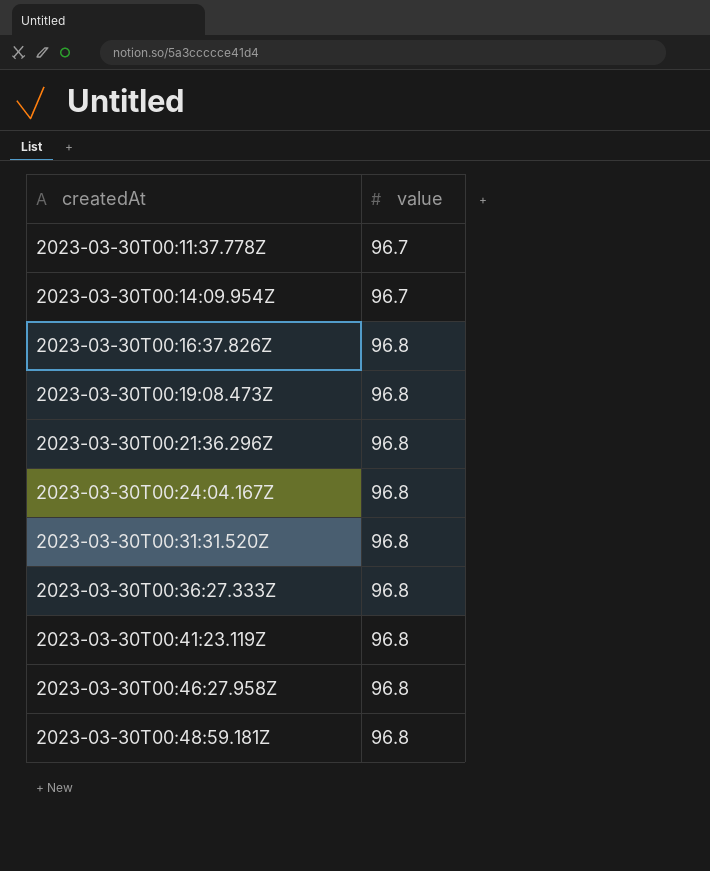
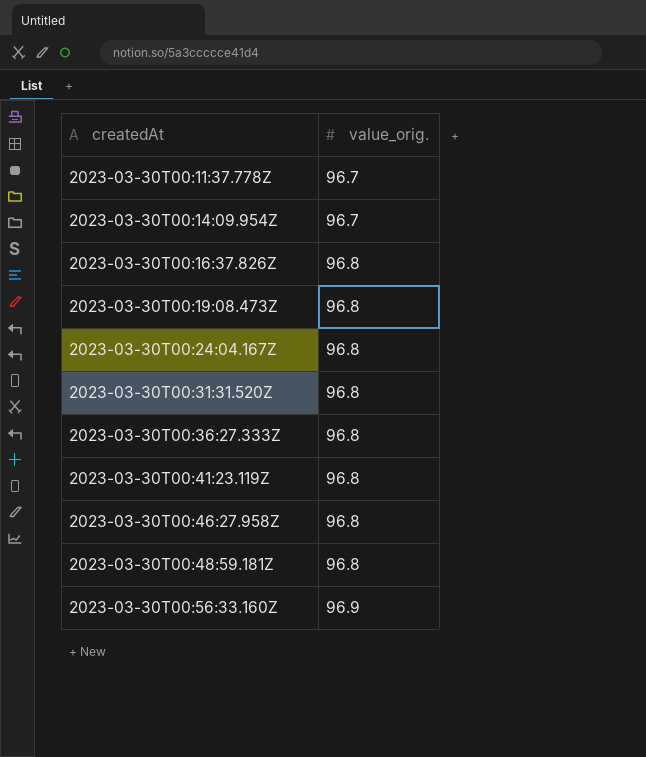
column name: value -> value_orig.
row 2023-03-30T00:21:36.296Z: 96.8 -> none
row 2023-03-30T00:56:33.160Z: none -> 96.9

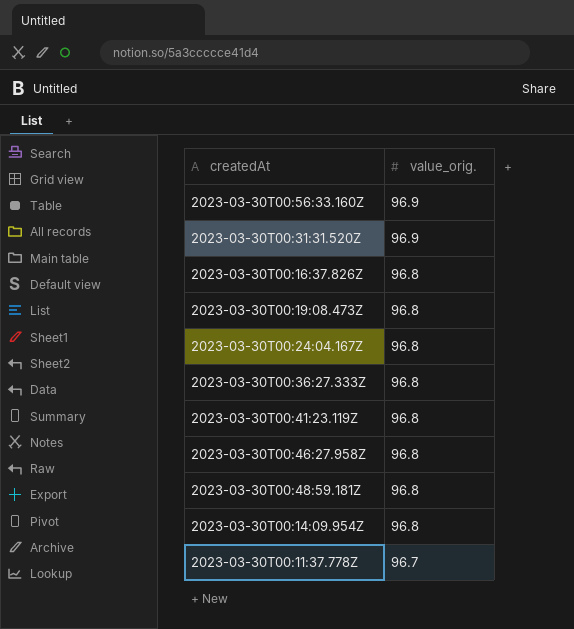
row order: createdAt ascending -> value_orig. descending
2023-03-30T00:31:31.520Z | value_orig.: 96.8 -> 96.9
2023-03-30T00:14:09.954Z | value_orig.: 96.7 -> 96.8

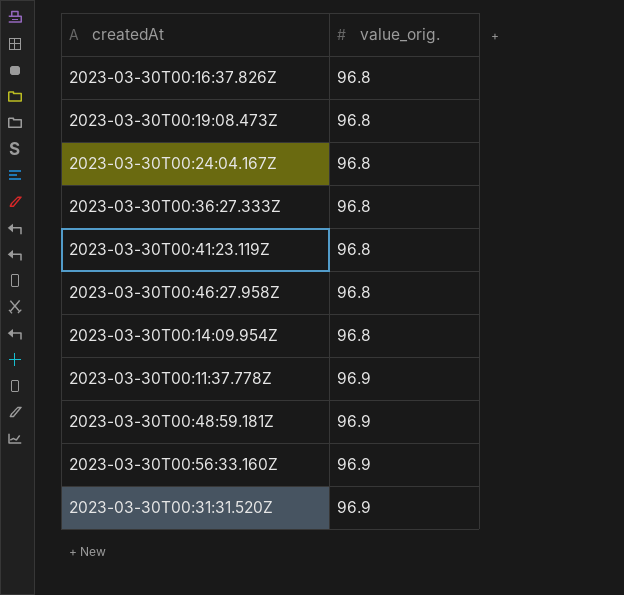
row order: value_orig. descending -> value_orig. ascending
2023-03-30T00:11:37.778Z | value_orig.: 96.7 -> 96.9
2023-03-30T00:48:59.181Z | value_orig.: 96.8 -> 96.9

